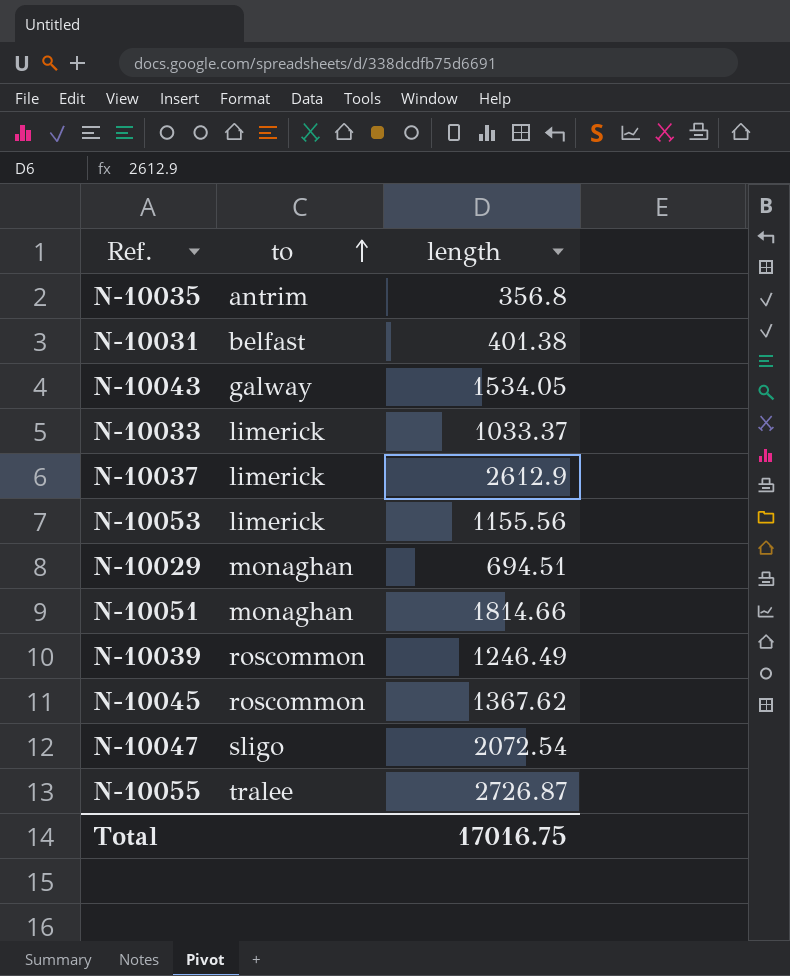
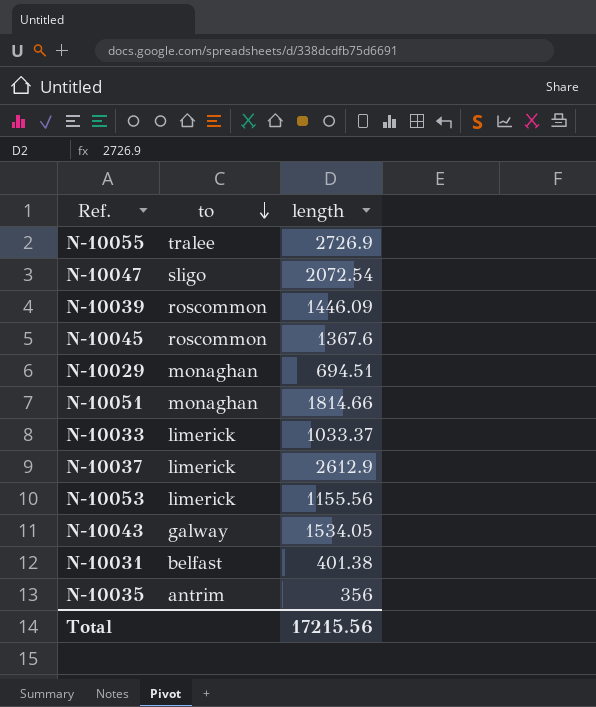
row order: to ascending -> to descending
N-10055 | length: 2726.87 -> 2726.9
N-10039 | length: 1246.49 -> 1446.09
N-10045 | length: 1367.62 -> 1367.6
N-10035 | length: 356.8 -> 356
Total | length: 17016.75 -> 17215.56

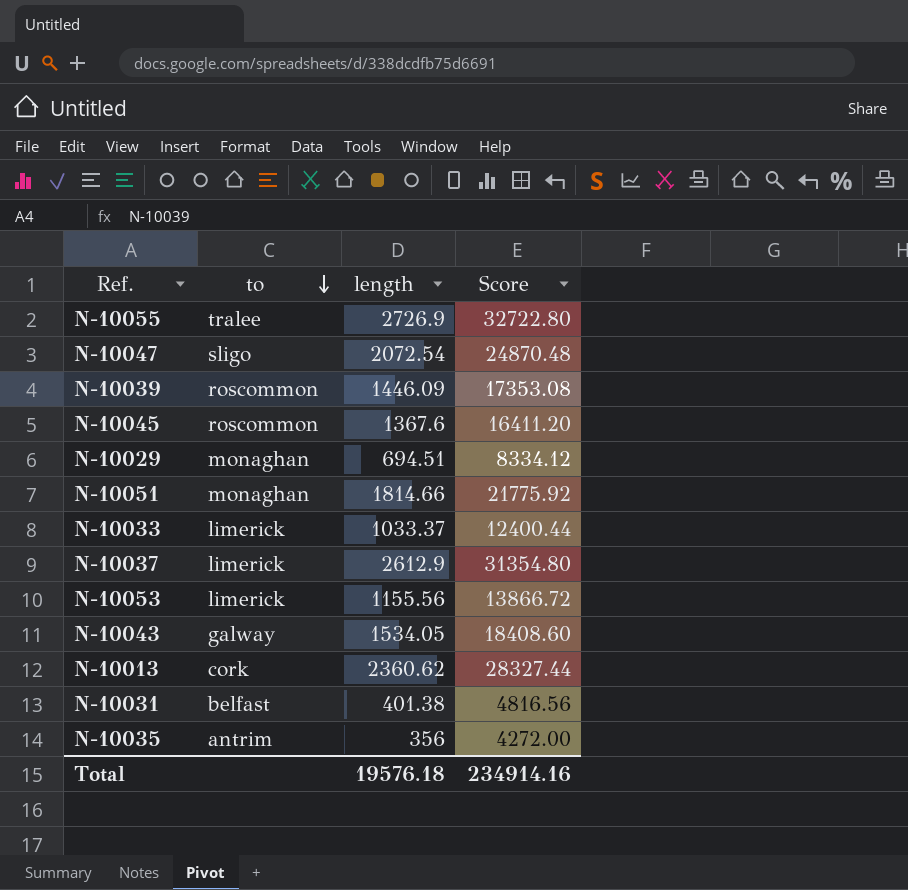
column Score | formula: none -> [length] * 12
row N-10013: none -> cork | 2360.62 | 28327.44
Total | length: 17215.56 -> 19576.18

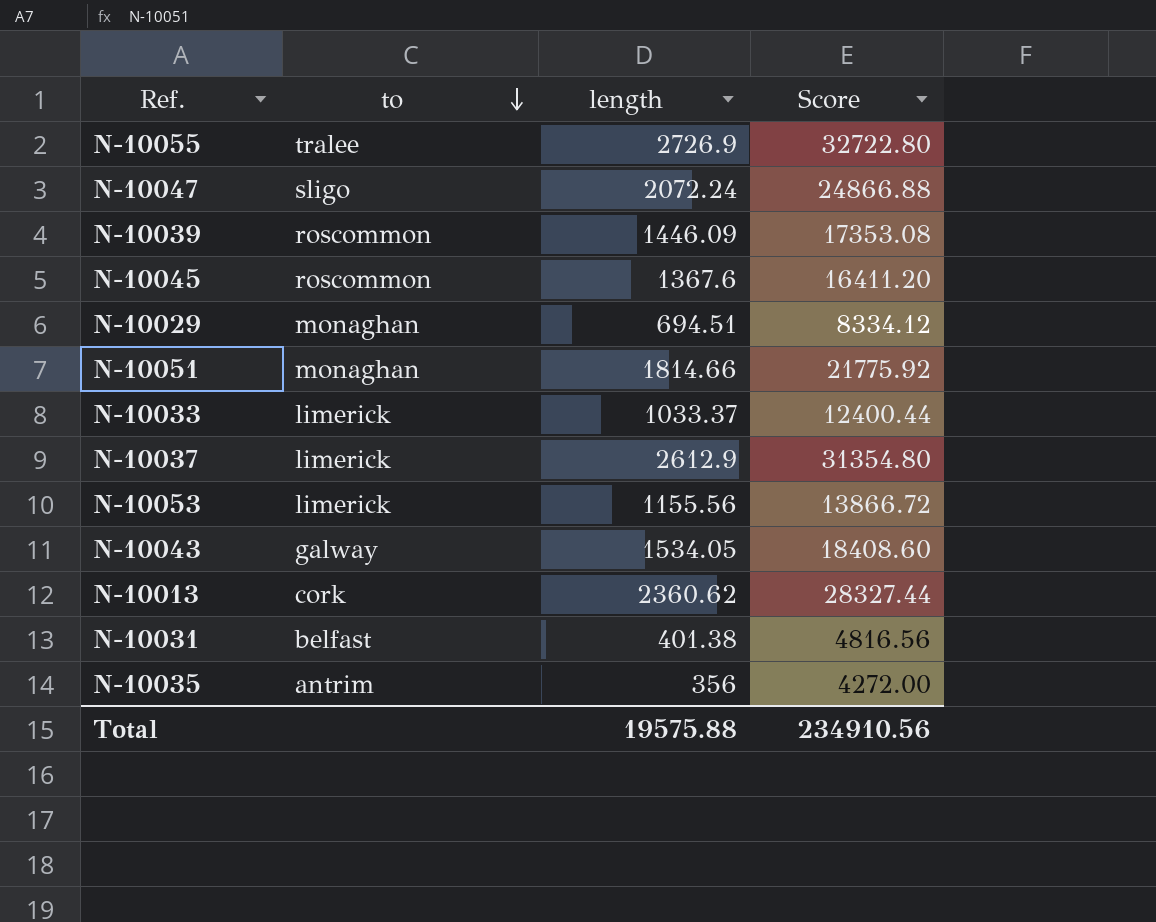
N-10047 | length: 2072.54 -> 2072.24
N-10047 | Score: 24870.48 -> 24866.88
Total | length: 19576.18 -> 19575.88
Total | Score: 234914.16 -> 234910.56

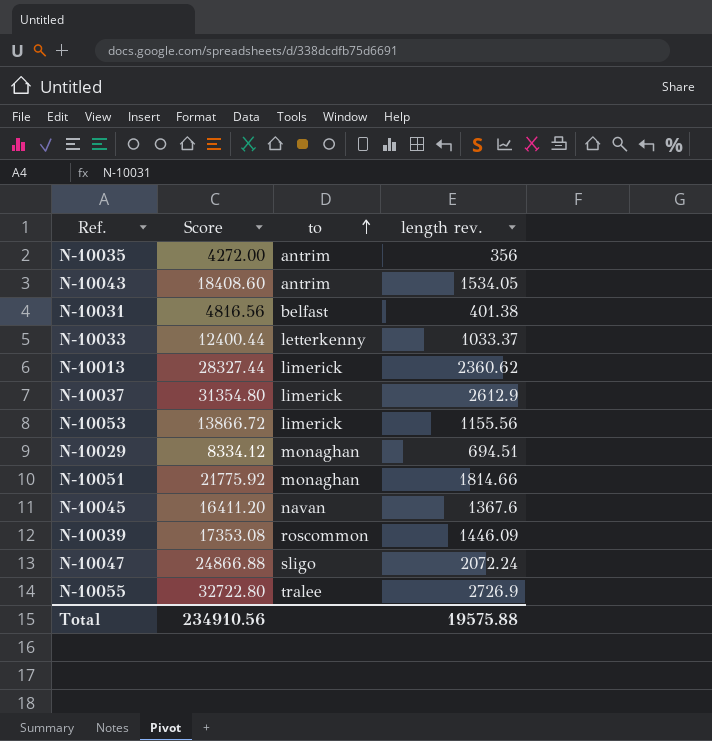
row order: to descending -> to ascending
column Score | position: 4 -> 2
column name: length -> length rev.
N-10043 | to: galway -> antrim
N-10033 | to: limerick -> letterkenny
N-10013 | to: cork -> limerick
N-10045 | to: roscommon -> navan

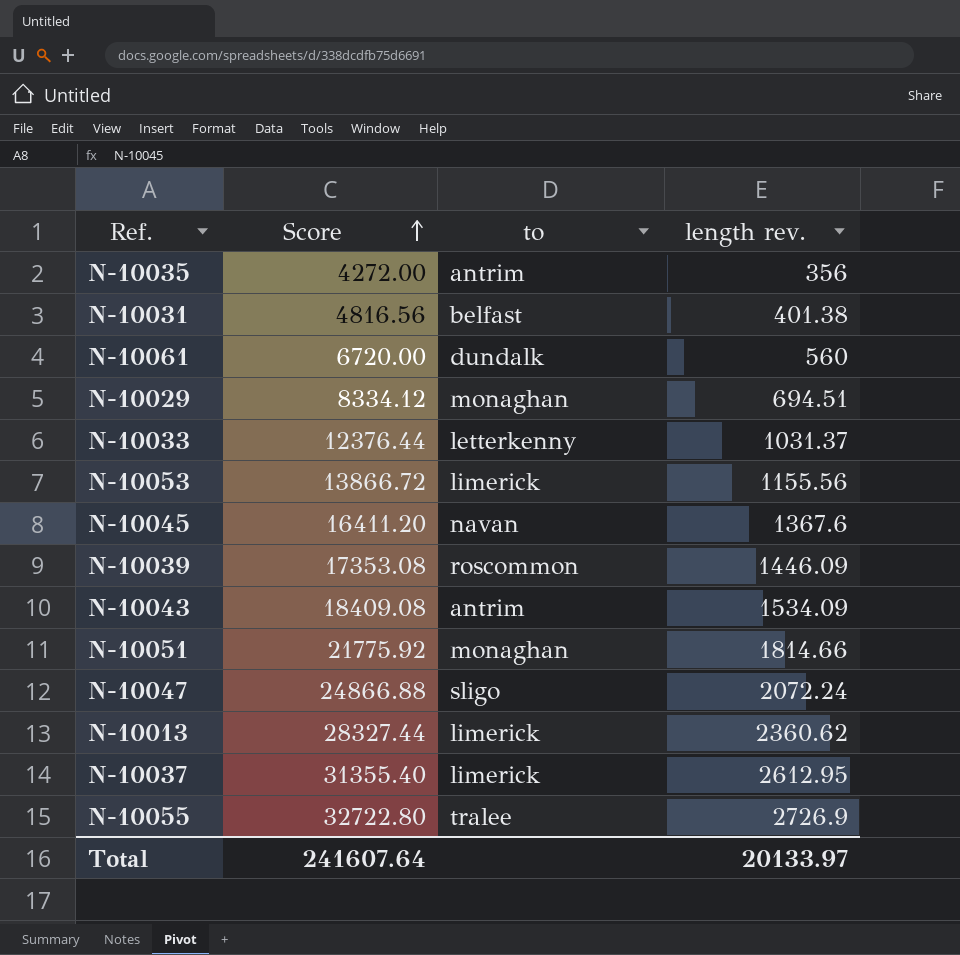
row order: to ascending -> Score ascending
row N-10061: none -> 6720.00 | dundalk | 560
N-10033 | Score: 12400.44 -> 12376.44
N-10033 | length rev.: 1033.37 -> 1031.37
N-10043 | Score: 18408.60 -> 18409.08
N-10043 | length rev.: 1534.05 -> 1534.09
N-10037 | Score: 31354.80 -> 31355.40
N-10037 | length rev.: 2612.9 -> 2612.95
Total | Score: 234910.56 -> 241607.64
Total | length rev.: 19575.88 -> 20133.97

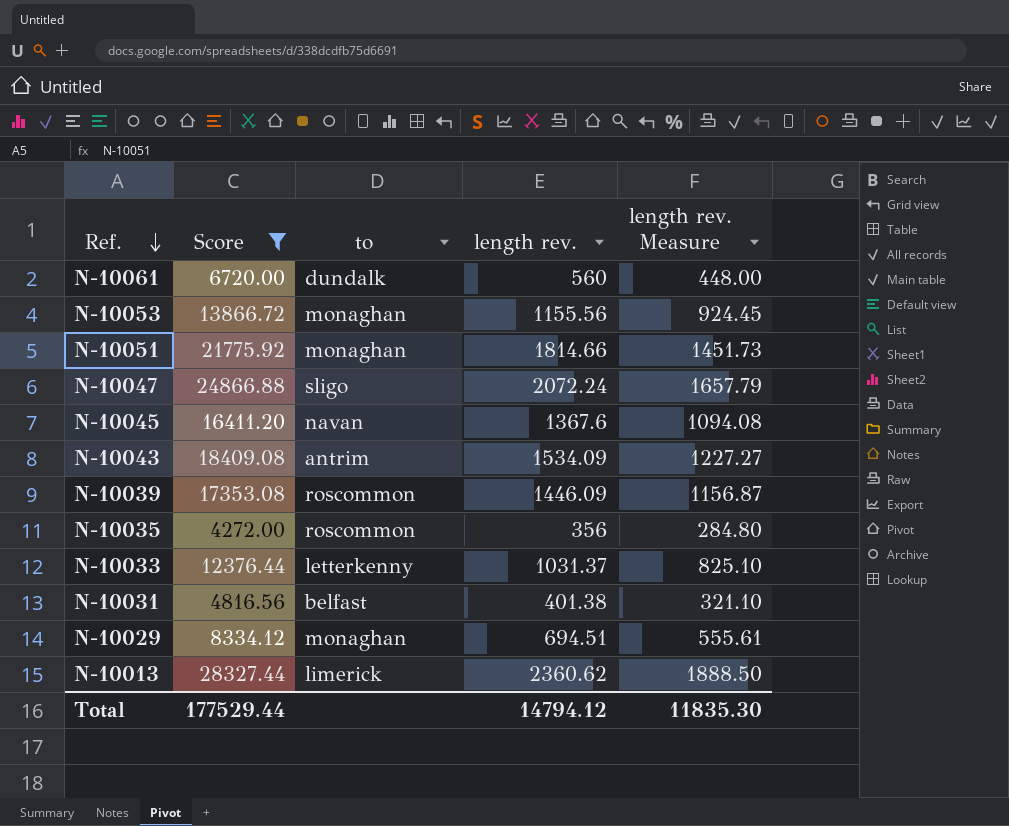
filter: none -> Score <= 28327.44
row order: Score ascending -> Ref. descending
column length rev. Measure | formula: none -> [length rev.] * 0.8
N-10053 | to: limerick -> monaghan
N-10035 | to: antrim -> roscommon
Total | Score: 241607.64 -> 177529.44
Total | length rev.: 20133.97 -> 14794.12

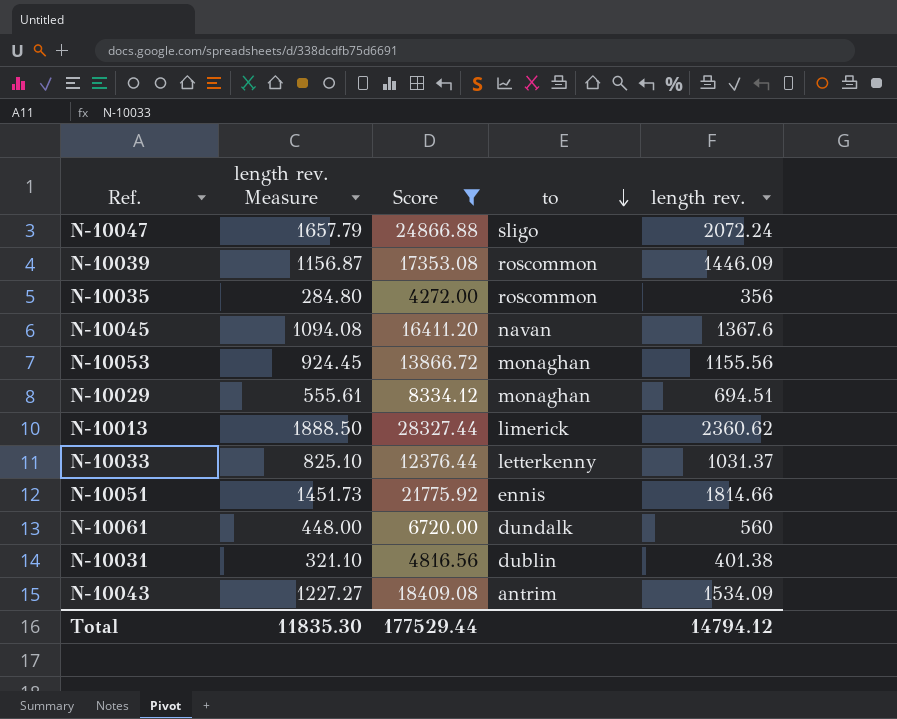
row order: Ref. descending -> to descending
column length rev. Measure | position: 5 -> 2
N-10051 | to: monaghan -> ennis
N-10031 | to: belfast -> dublin

